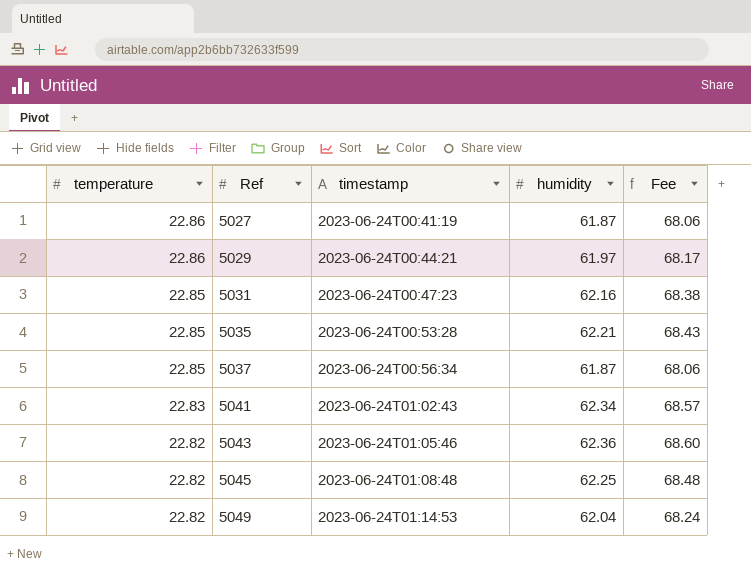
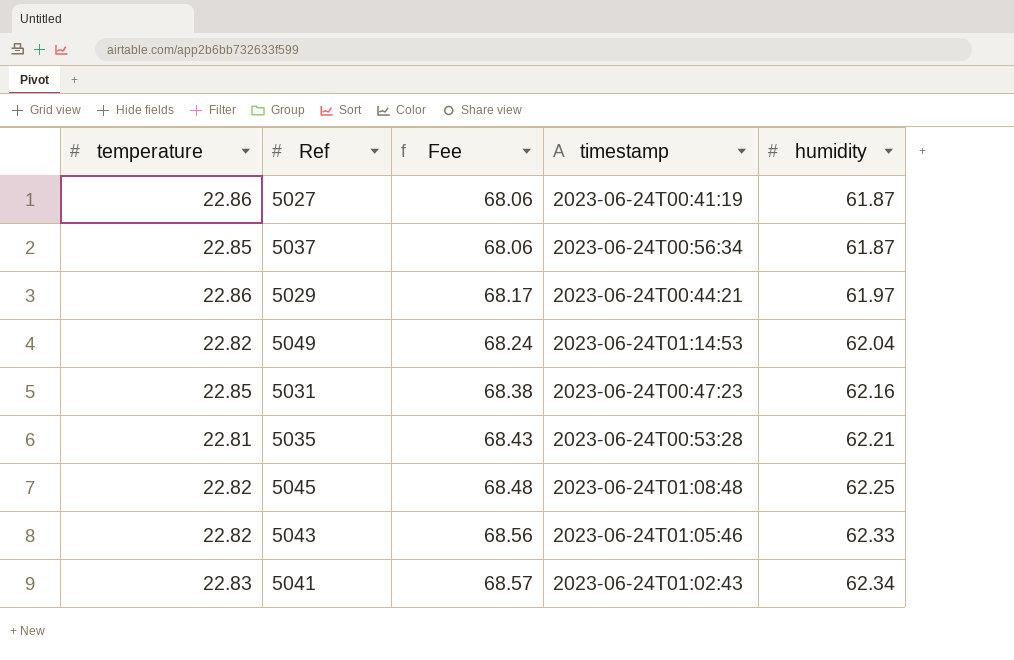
row order: temperature descending -> Fee ascending
column Fee | position: 5 -> 3
5035 | temperature: 22.85 -> 22.81
5043 | Fee: 68.60 -> 68.56
5043 | humidity: 62.36 -> 62.33

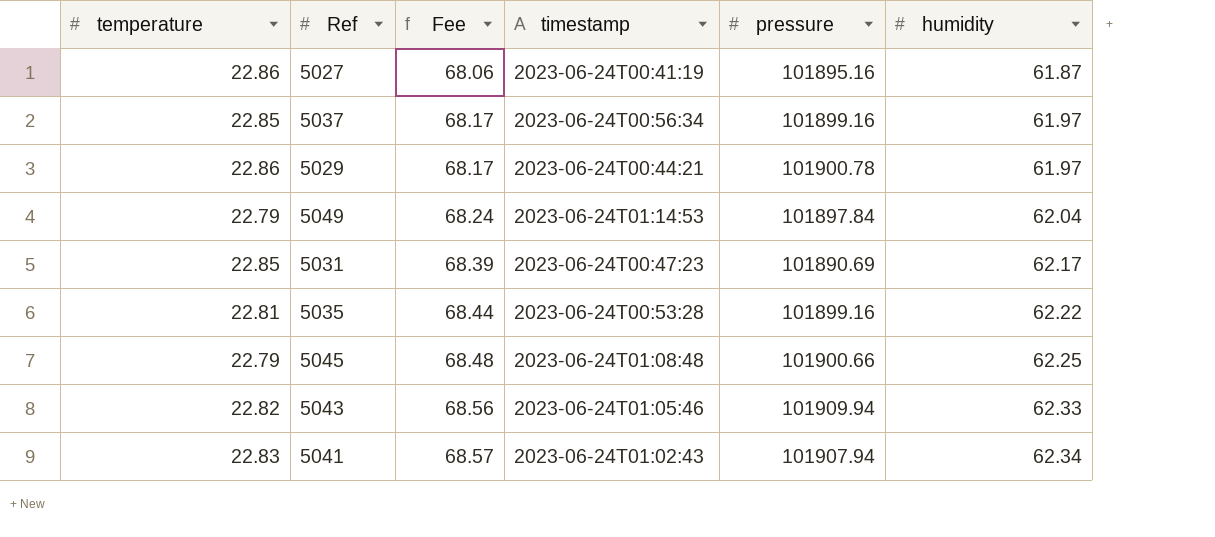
column pressure | position: none -> 5
5037 | Fee: 68.06 -> 68.17
5037 | humidity: 61.87 -> 61.97
5049 | temperature: 22.82 -> 22.79
5031 | Fee: 68.38 -> 68.39
5031 | humidity: 62.16 -> 62.17
5035 | Fee: 68.43 -> 68.44
5035 | humidity: 62.21 -> 62.22
5045 | temperature: 22.82 -> 22.79

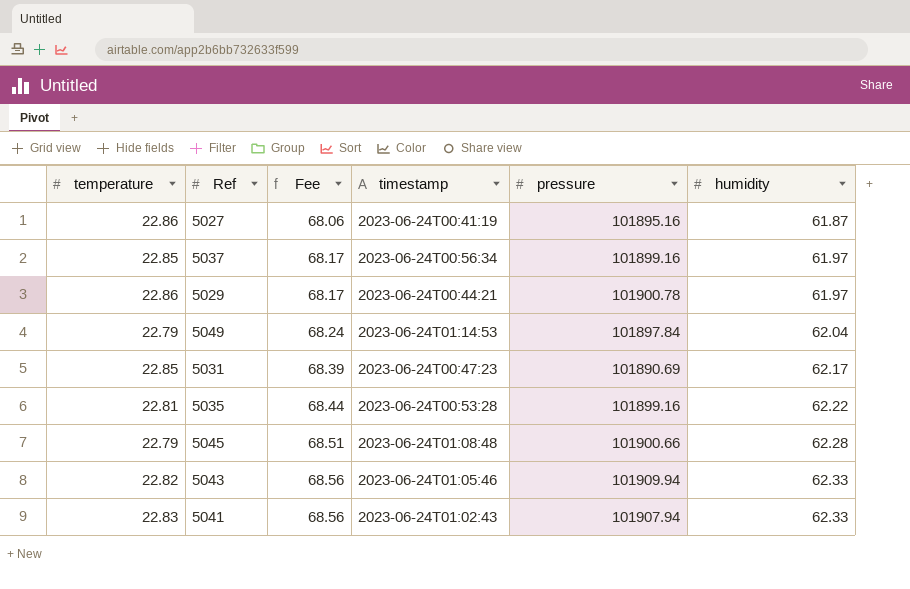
5045 | Fee: 68.48 -> 68.51
5045 | humidity: 62.25 -> 62.28
5041 | Fee: 68.57 -> 68.56
5041 | humidity: 62.34 -> 62.33

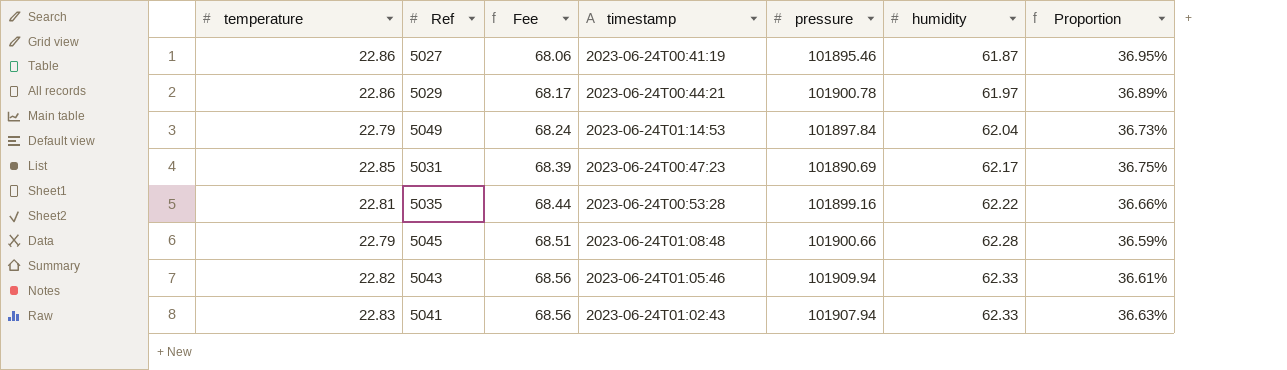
column Proportion | formula: none -> [temperature] / [humidity]
row 5037: 22.85 | 68.17 | 2023-06-24T00:56:34 | 101899.16 | 61.97 -> none
5027 | pressure: 101895.16 -> 101895.46

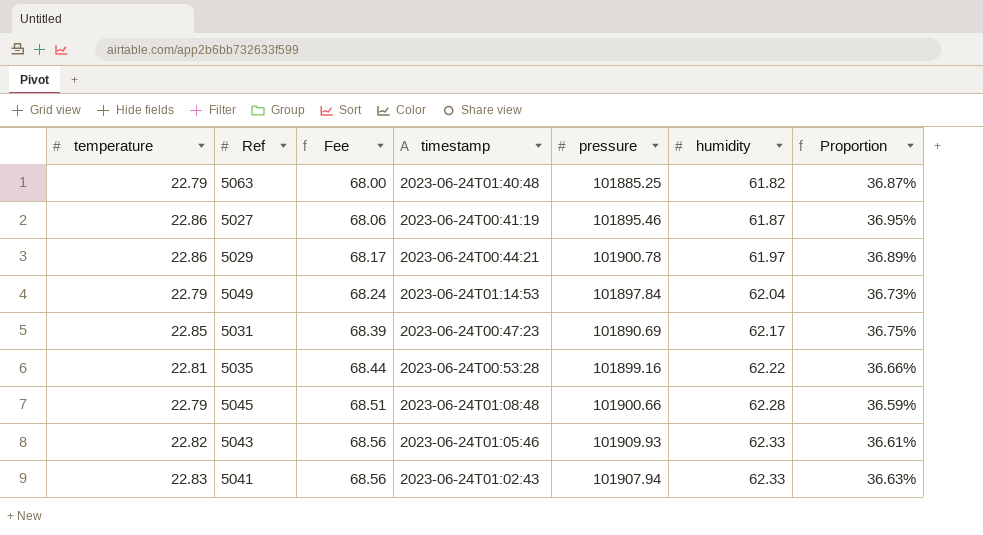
row 5063: none -> 22.79 | 68.00 | 2023-06-24T01:40:48 | 101885.25 | 61.82 | 36.87%
5043 | pressure: 101909.94 -> 101909.93

